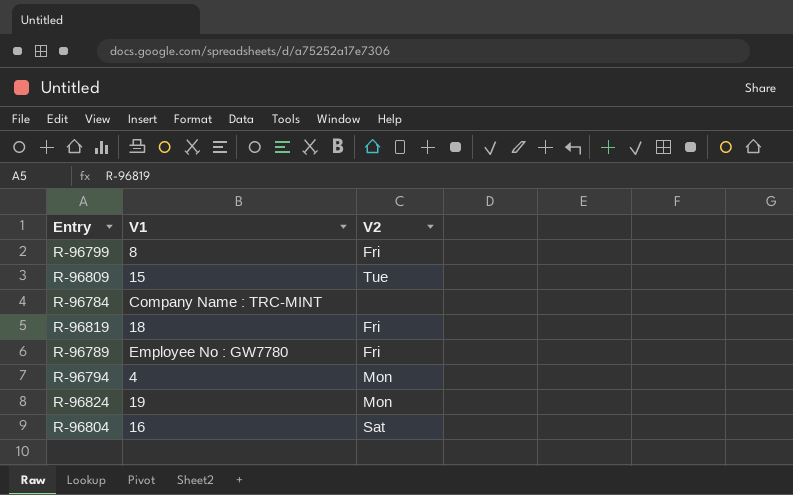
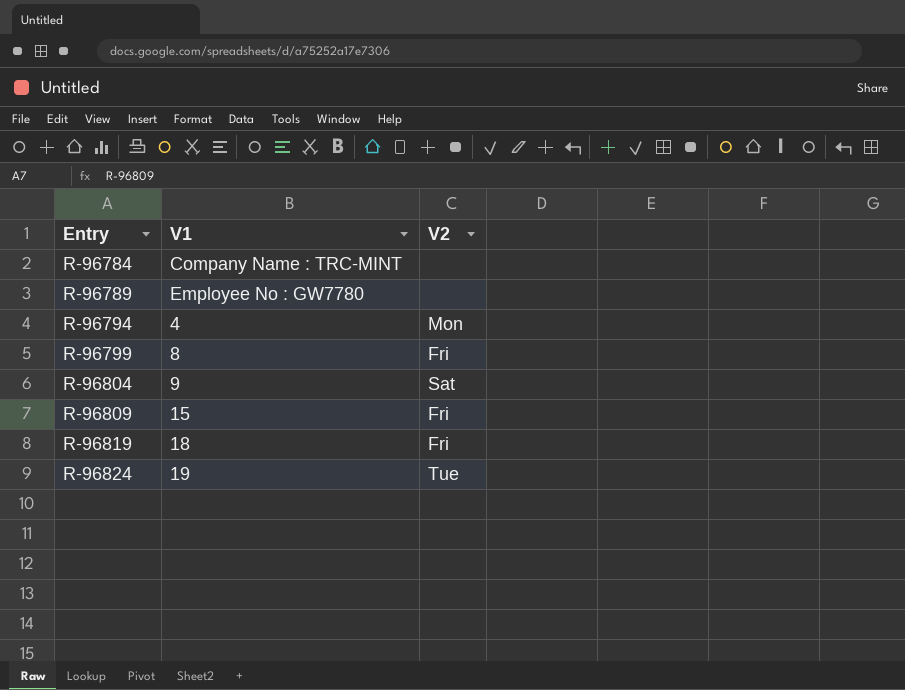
row order: none -> Entry ascending
R-96789 | V2: Fri -> none
R-96804 | V1: 16 -> 9
R-96809 | V2: Tue -> Fri
R-96824 | V2: Mon -> Tue

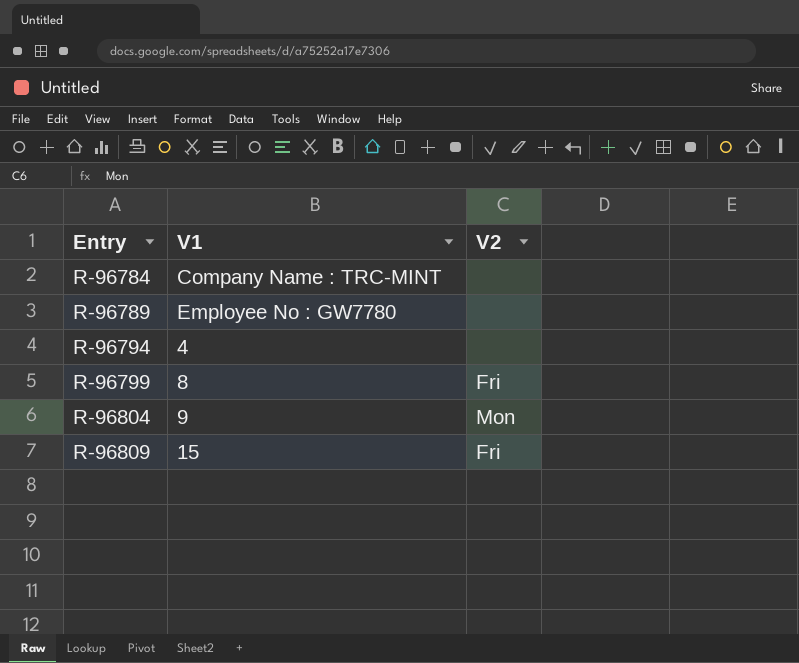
row R-96819: 18 | Fri -> none
row R-96824: 19 | Tue -> none
R-96794 | V2: Mon -> none
R-96804 | V2: Sat -> Mon

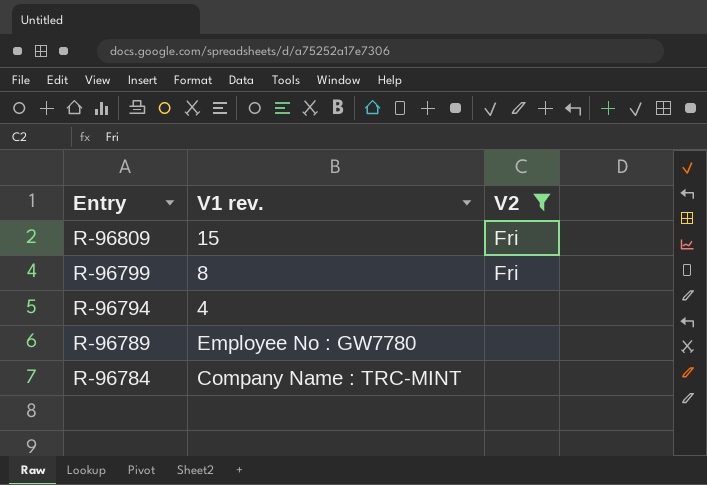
filter: none -> V2 != Mon
row order: Entry ascending -> Entry descending
column name: V1 -> V1 rev.

